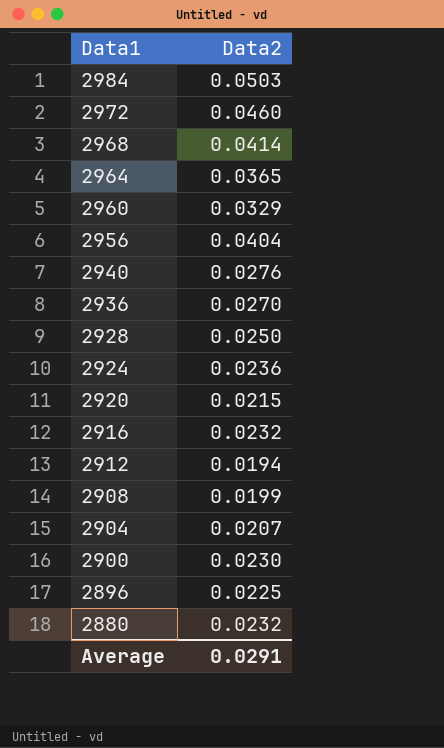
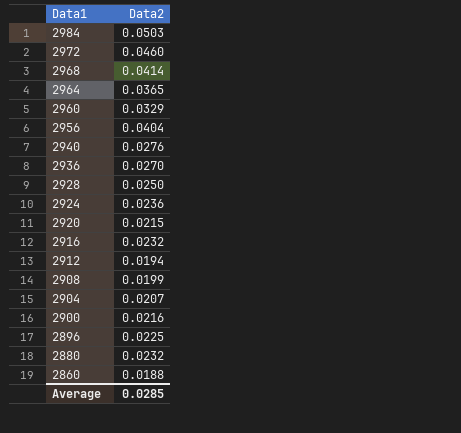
2900 | Data2: 0.0230 -> 0.0216
row 2860: none -> 0.0188
Average | Data2: 0.0291 -> 0.0285

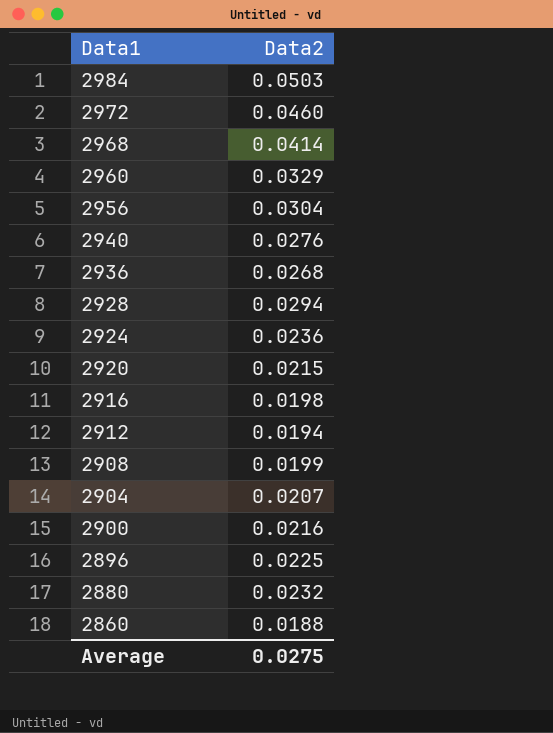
row 2964: 0.0365 -> none
2956 | Data2: 0.0404 -> 0.0304
2936 | Data2: 0.0270 -> 0.0268
2928 | Data2: 0.0250 -> 0.0294
2916 | Data2: 0.0232 -> 0.0198
Average | Data2: 0.0285 -> 0.0275

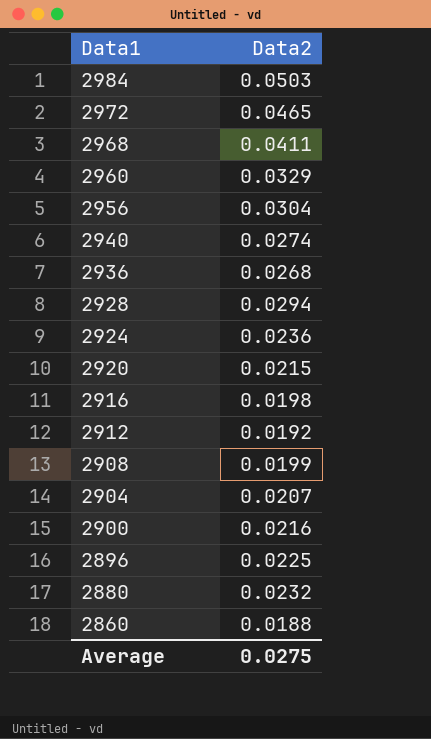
2972 | Data2: 0.0460 -> 0.0465
2968 | Data2: 0.0414 -> 0.0411
2940 | Data2: 0.0276 -> 0.0274
2912 | Data2: 0.0194 -> 0.0192

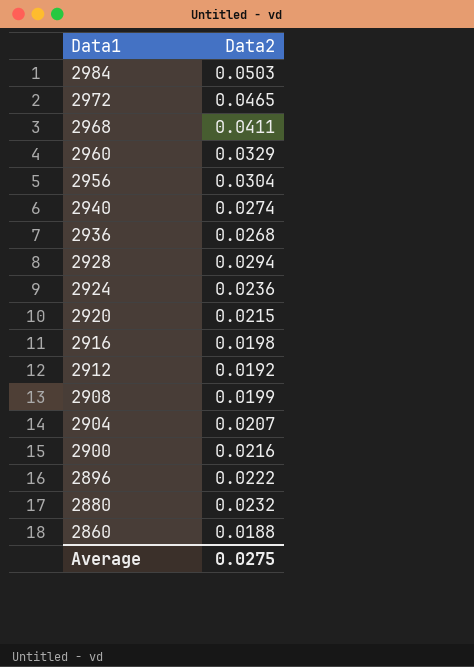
2896 | Data2: 0.0225 -> 0.0222

